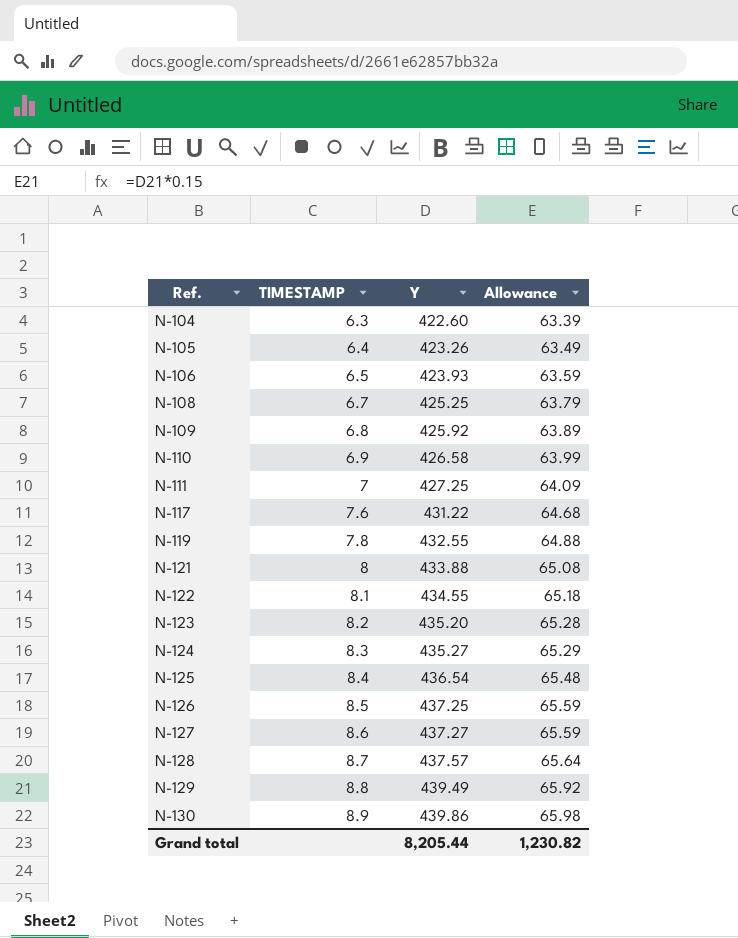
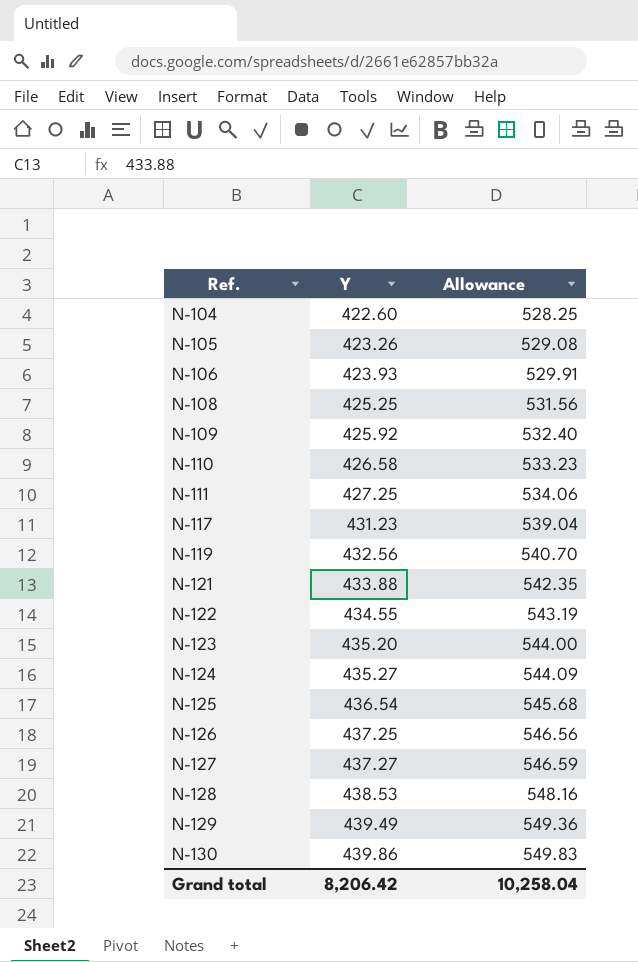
column TIMESTAMP | position: 2 -> none
column Allowance | formula: [Y] * 0.15 -> [Y] * 1.25
N-117 | Y: 431.22 -> 431.23
N-119 | Y: 432.55 -> 432.56
N-128 | Y: 437.57 -> 438.53
Grand total | Y: 8,205.44 -> 8,206.42
Grand total | Allowance: 1,230.82 -> 10,258.04

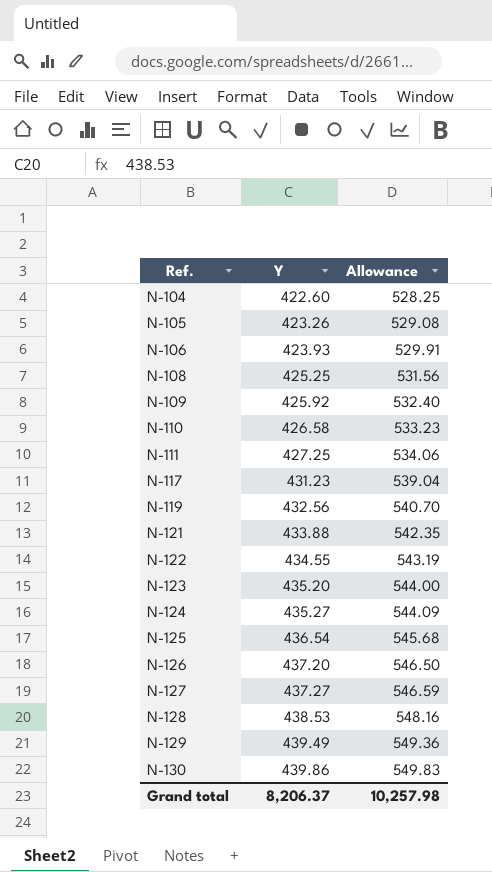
N-126 | Y: 437.25 -> 437.20
N-126 | Allowance: 546.56 -> 546.50
Grand total | Y: 8,206.42 -> 8,206.37
Grand total | Allowance: 10,258.04 -> 10,257.98

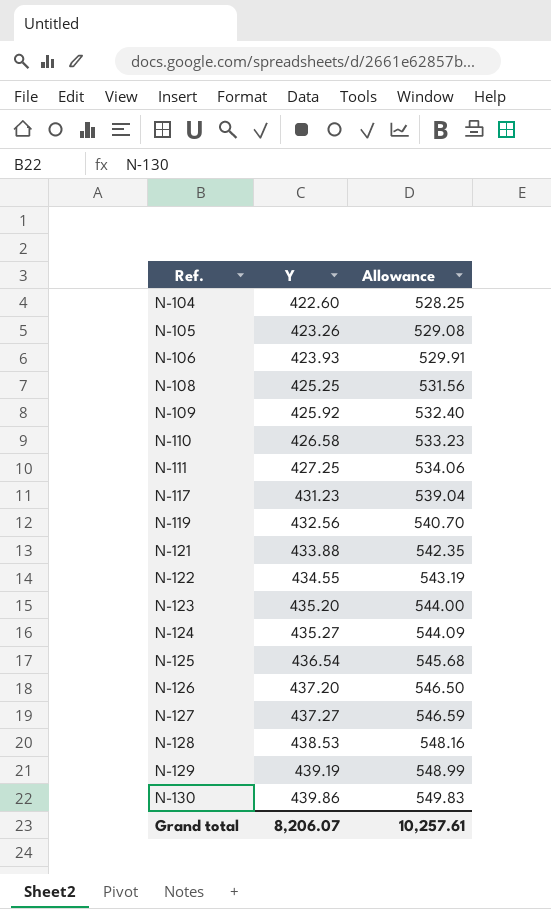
N-129 | Y: 439.49 -> 439.19
N-129 | Allowance: 549.36 -> 548.99
Grand total | Y: 8,206.37 -> 8,206.07
Grand total | Allowance: 10,257.98 -> 10,257.61

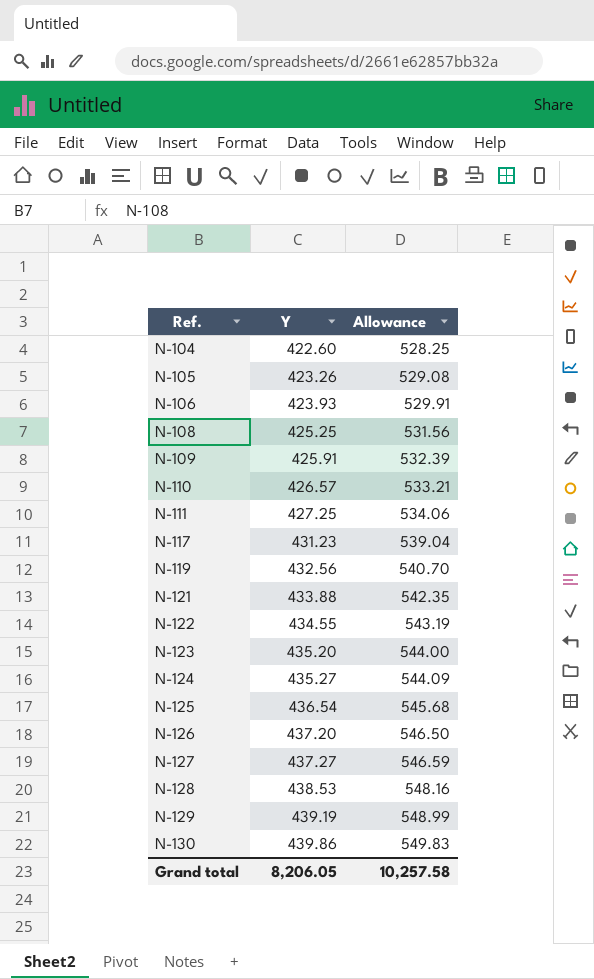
N-109 | Y: 425.92 -> 425.91
N-109 | Allowance: 532.40 -> 532.39
N-110 | Y: 426.58 -> 426.57
N-110 | Allowance: 533.23 -> 533.21
Grand total | Y: 8,206.07 -> 8,206.05
Grand total | Allowance: 10,257.61 -> 10,257.58

